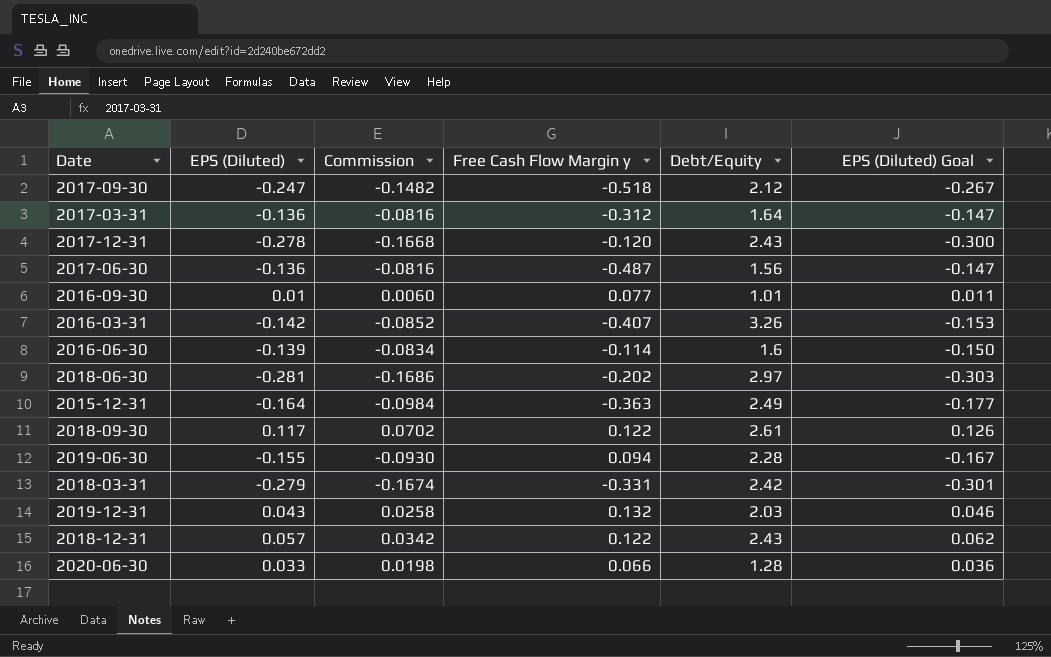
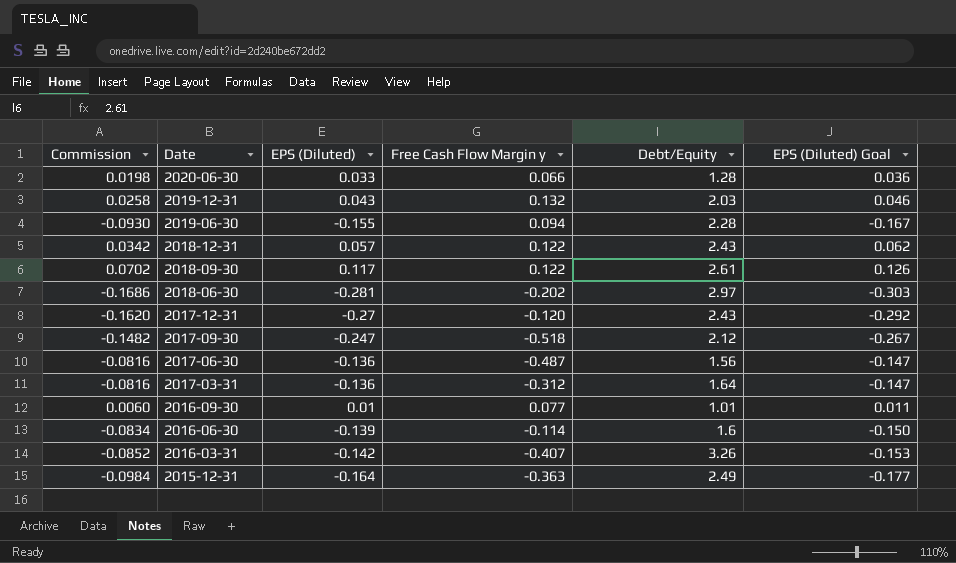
row order: none -> Date descending
column Commission | position: 3 -> 1
row 2018-03-31: -0.279 | -0.1674 | -0.331 | 2.42 | -0.301 -> none
2017-12-31 | Commission: -0.1668 -> -0.1620
2017-12-31 | EPS (Diluted): -0.278 -> -0.27
2017-12-31 | EPS (Diluted) Goal: -0.300 -> -0.292

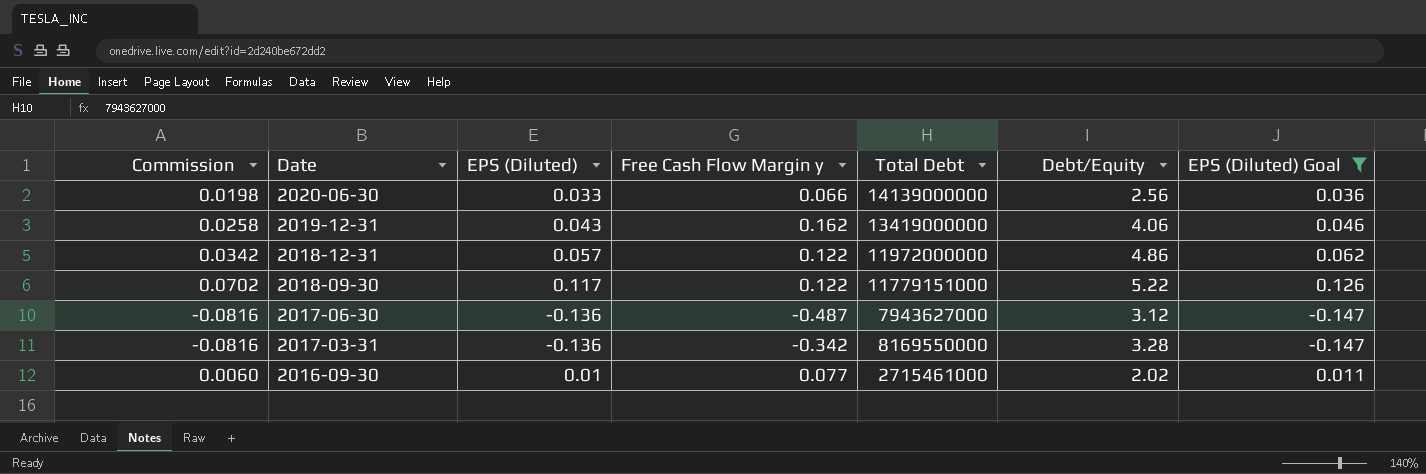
filter: none -> EPS (Diluted) Goal >= -0.147
column Total Debt | position: none -> 5
2020-06-30 | Debt/Equity: 1.28 -> 2.56
2019-12-31 | Free Cash Flow Margin y: 0.132 -> 0.162
2019-12-31 | Debt/Equity: 2.03 -> 4.06
2018-12-31 | Debt/Equity: 2.43 -> 4.86
2018-09-30 | Debt/Equity: 2.61 -> 5.22
2017-06-30 | Debt/Equity: 1.56 -> 3.12
2017-03-31 | Free Cash Flow Margin y: -0.312 -> -0.342
2017-03-31 | Debt/Equity: 1.64 -> 3.28
2016-09-30 | Debt/Equity: 1.01 -> 2.02

